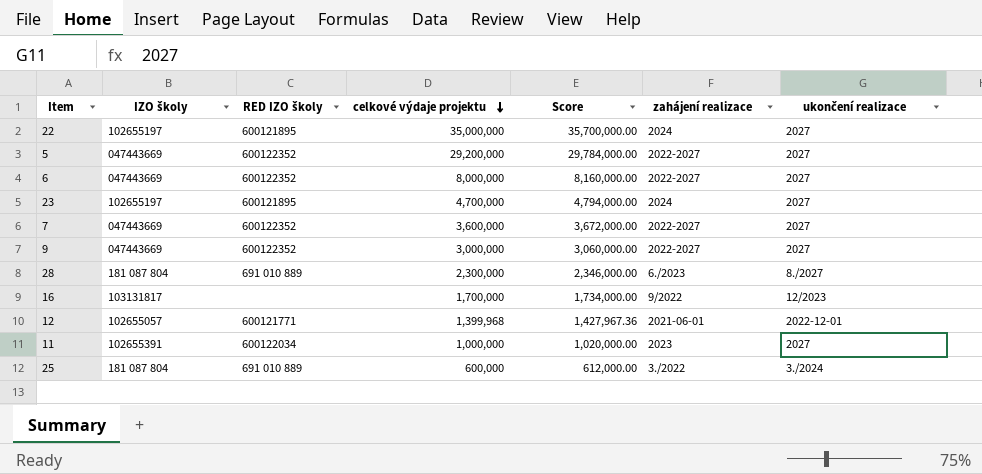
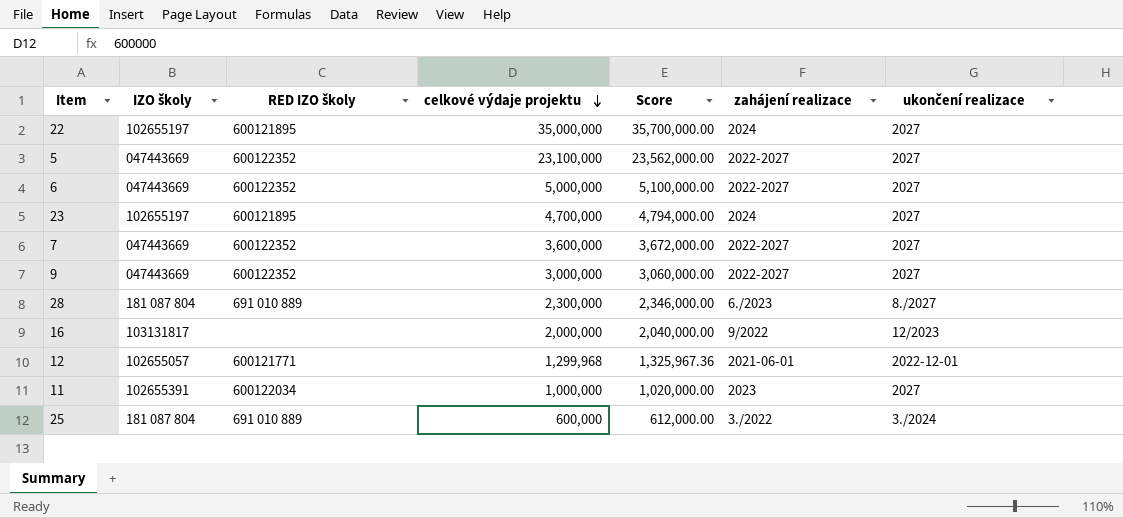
5 | celkové výdaje projektu: 29,200,000 -> 23,100,000
5 | Score: 29,784,000.00 -> 23,562,000.00
6 | celkové výdaje projektu: 8,000,000 -> 5,000,000
6 | Score: 8,160,000.00 -> 5,100,000.00
16 | celkové výdaje projektu: 1,700,000 -> 2,000,000
16 | Score: 1,734,000.00 -> 2,040,000.00
12 | celkové výdaje projektu: 1,399,968 -> 1,299,968
12 | Score: 1,427,967.36 -> 1,325,967.36

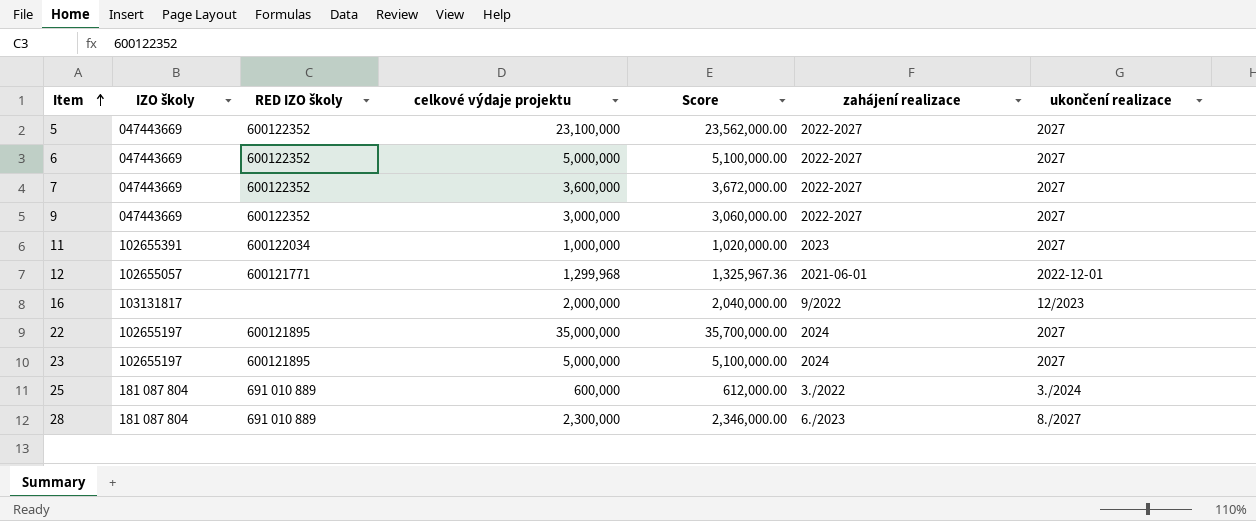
row order: celkové výdaje projektu descending -> Item ascending
23 | celkové výdaje projektu: 4,700,000 -> 5,000,000
23 | Score: 4,794,000.00 -> 5,100,000.00

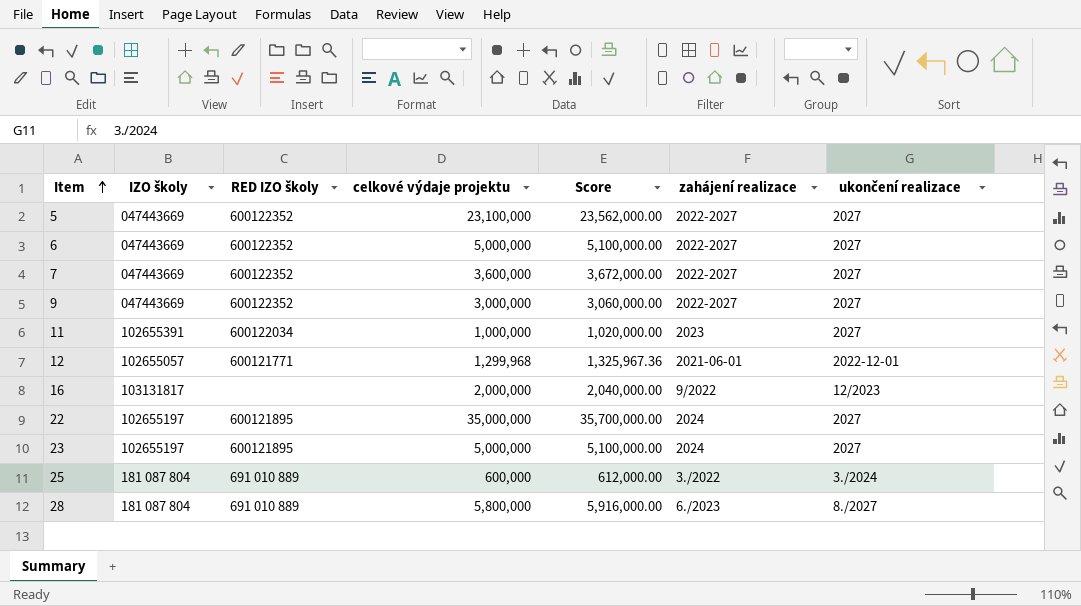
28 | celkové výdaje projektu: 2,300,000 -> 5,800,000
28 | Score: 2,346,000.00 -> 5,916,000.00

